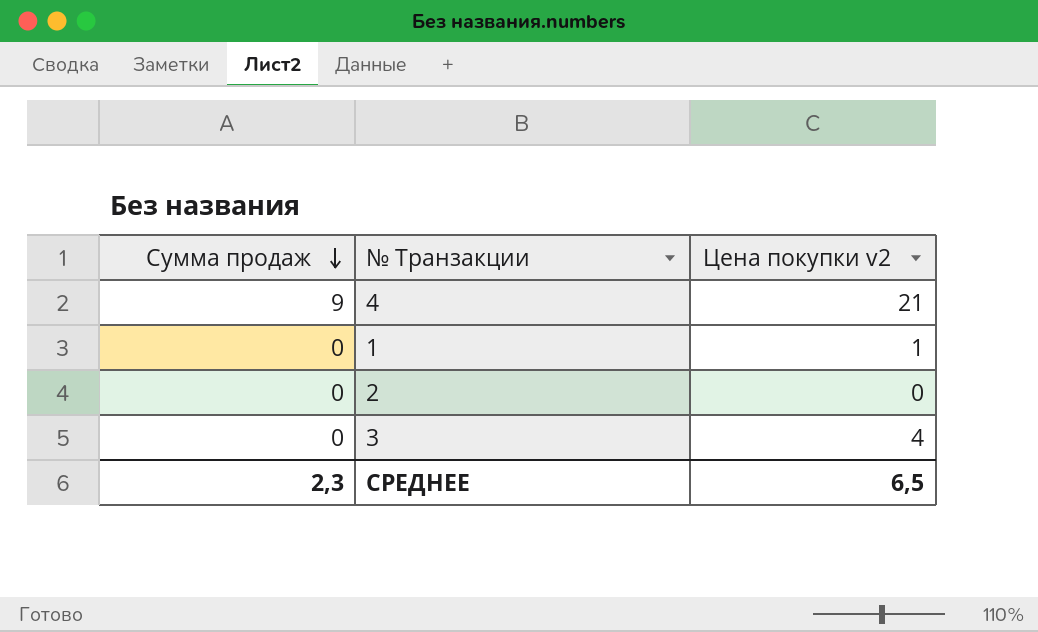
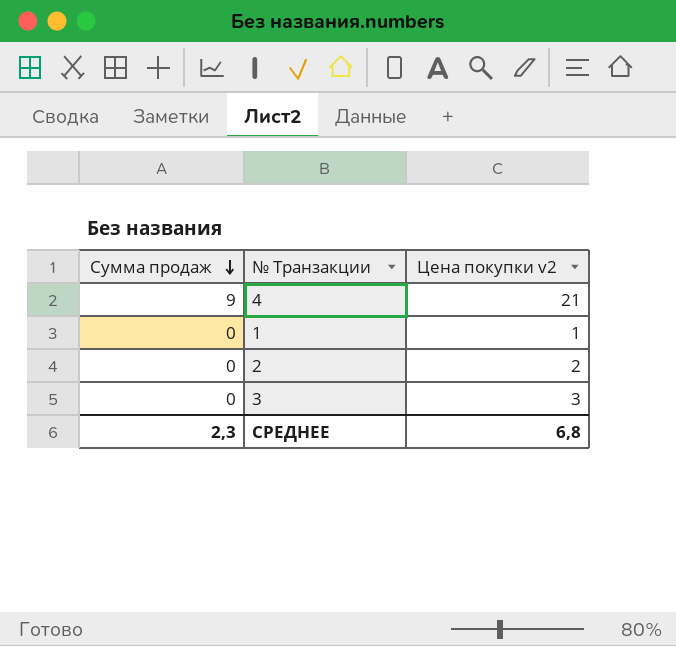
2 | Цена покупки v2: 0 -> 2
3 | Цена покупки v2: 4 -> 3
СРЕДНЕЕ | Цена покупки v2: 6,5 -> 6,8

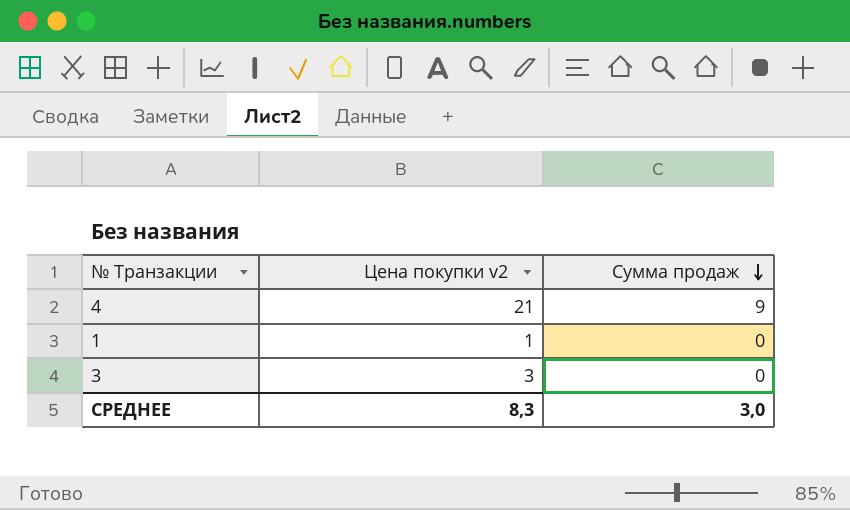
column Сумма продаж | position: 1 -> 3
row 2: 0 | 2 -> none
СРЕДНЕЕ | Цена покупки v2: 6,8 -> 8,3
СРЕДНЕЕ | Сумма продаж: 2,3 -> 3,0

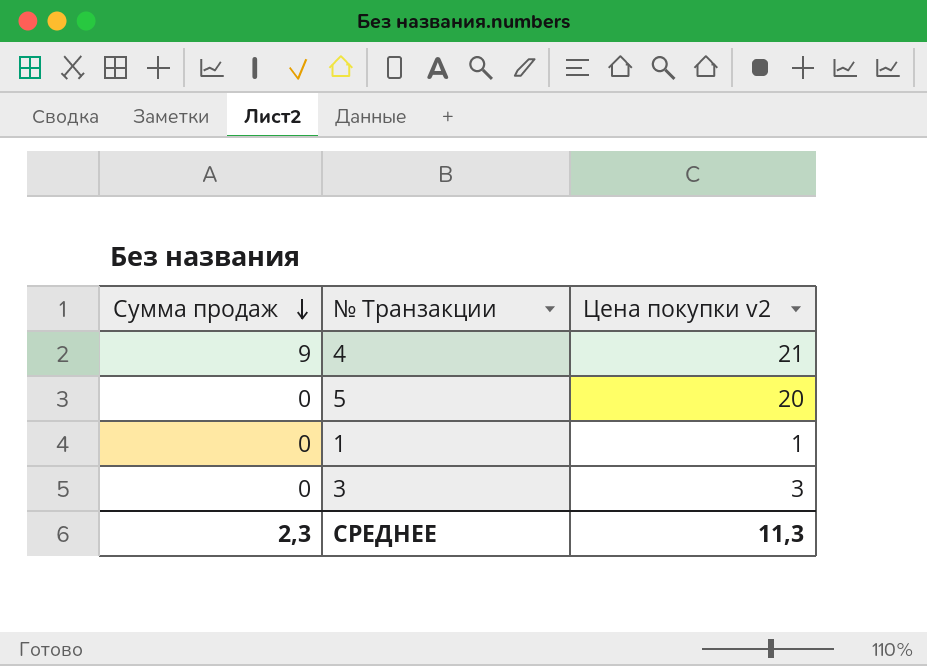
column Сумма продаж | position: 3 -> 1
row 5: none -> 0 | 20
СРЕДНЕЕ | Сумма продаж: 3,0 -> 2,3
СРЕДНЕЕ | Цена покупки v2: 8,3 -> 11,3

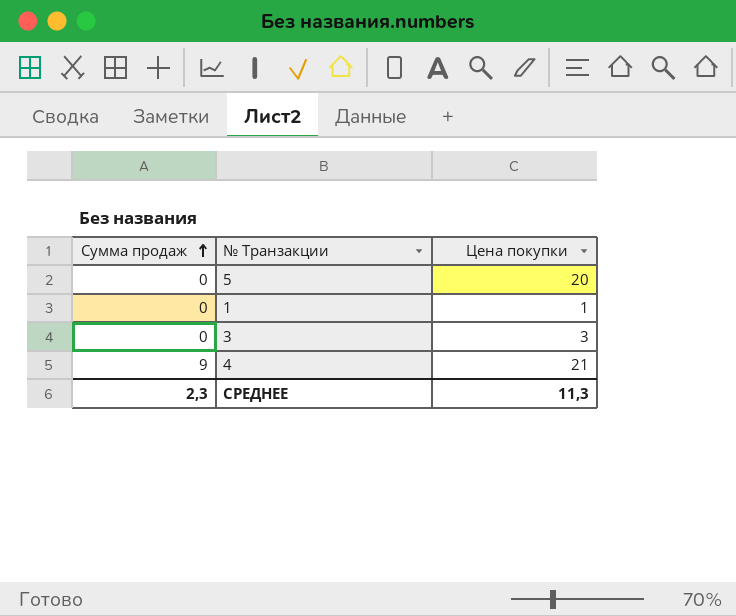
row order: Сумма продаж descending -> Сумма продаж ascending
column name: Цена покупки v2 -> Цена покупки

